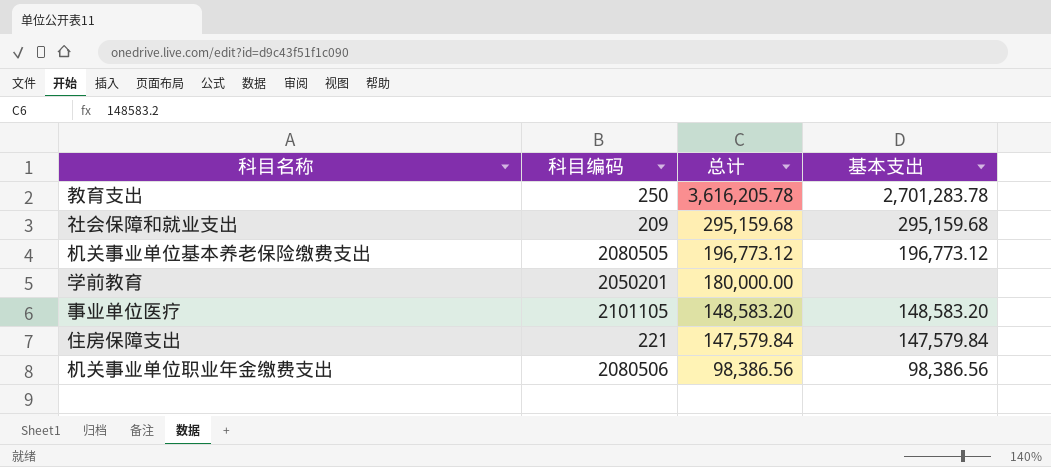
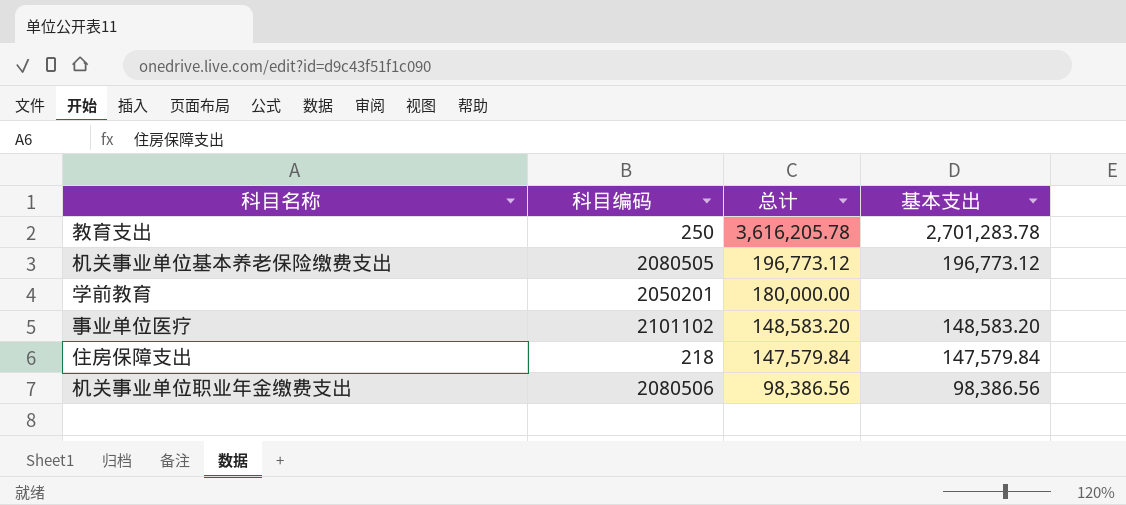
row 社会保障和就业支出: 209 | 295,159.68 | 295,159.68 -> none
事业单位医疗 | 科目编码: 2101105 -> 2101102
住房保障支出 | 科目编码: 221 -> 218

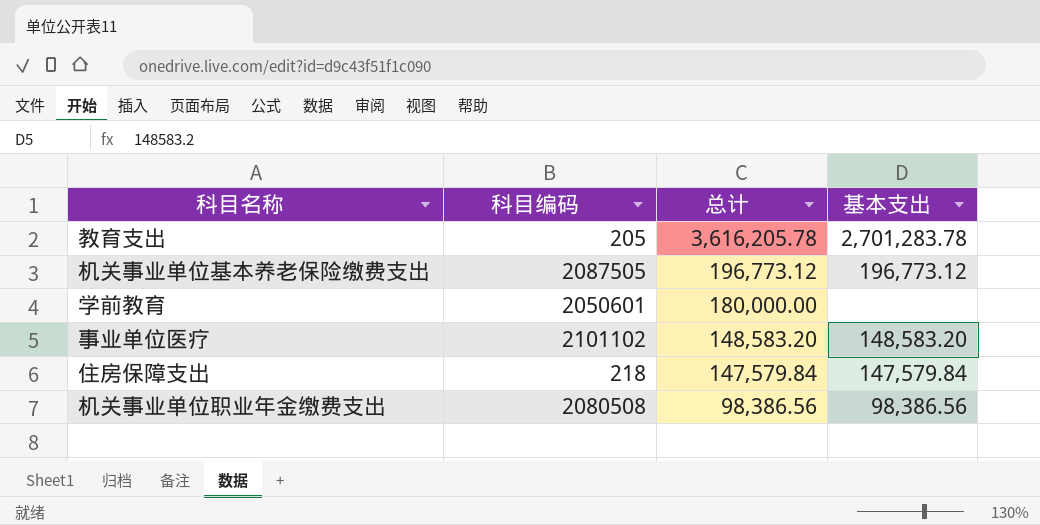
教育支出 | 科目编码: 250 -> 205
机关事业单位基本养老保险缴费支出 | 科目编码: 2080505 -> 2087505
学前教育 | 科目编码: 2050201 -> 2050601
机关事业单位职业年金缴费支出 | 科目编码: 2080506 -> 2080508

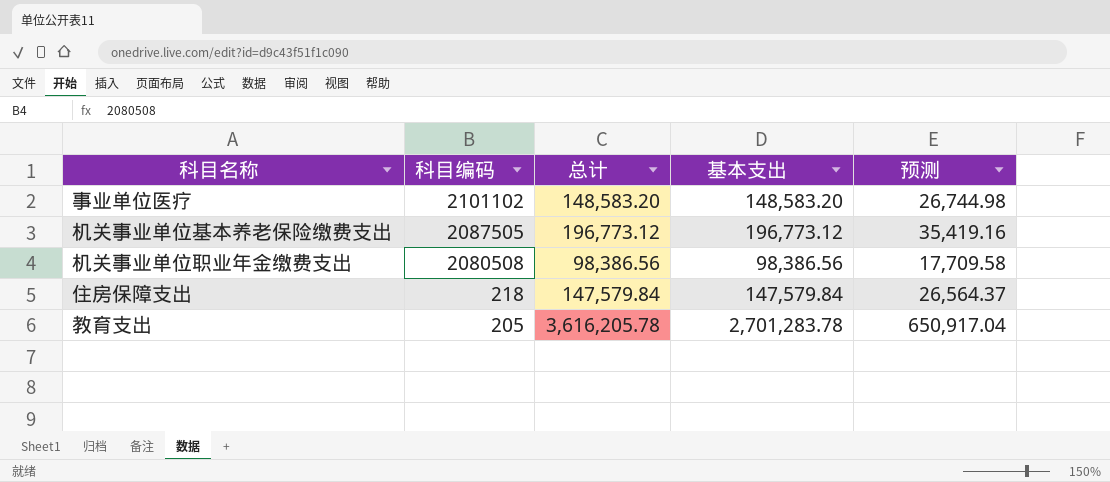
row order: 总计 descending -> 科目编码 descending
column 预测 | formula: none -> [总计] * 0.18
row 学前教育: 2050601 | 180,000.00 | none -> none

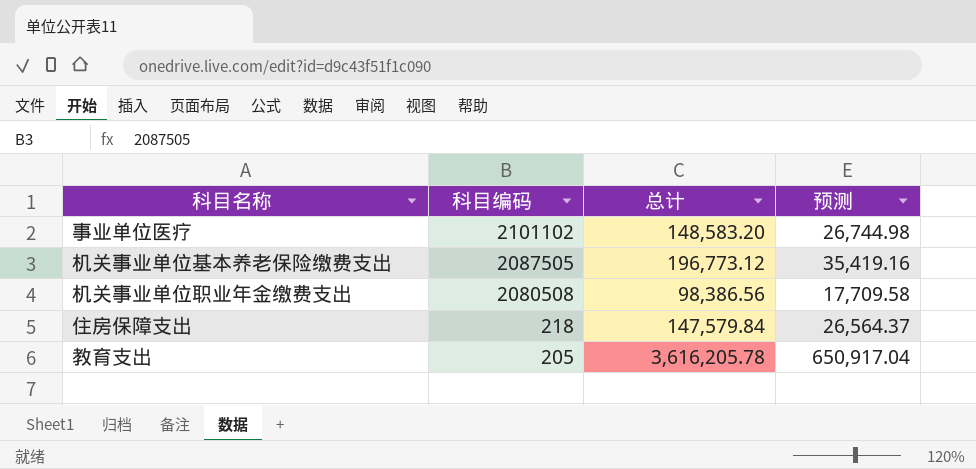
column 基本支出 | position: 4 -> none

